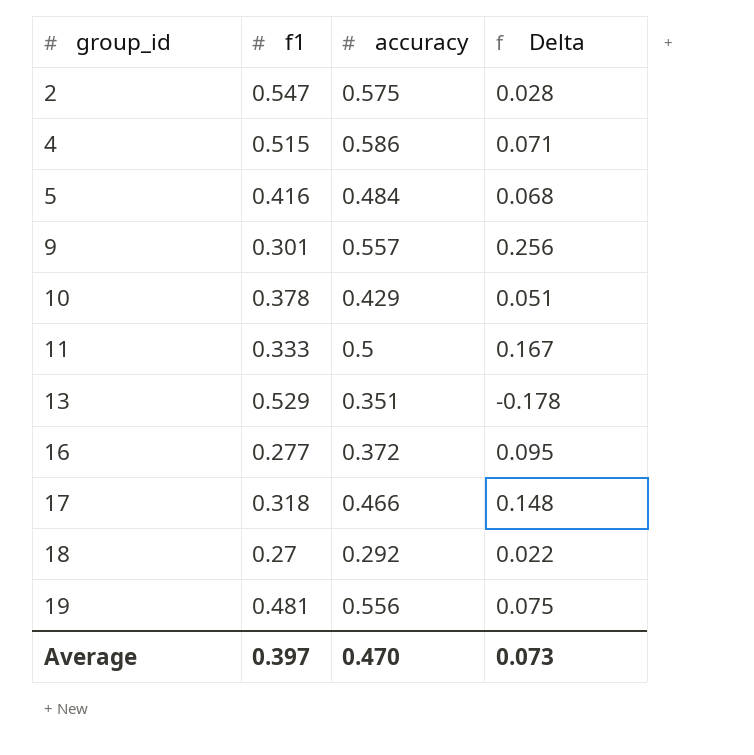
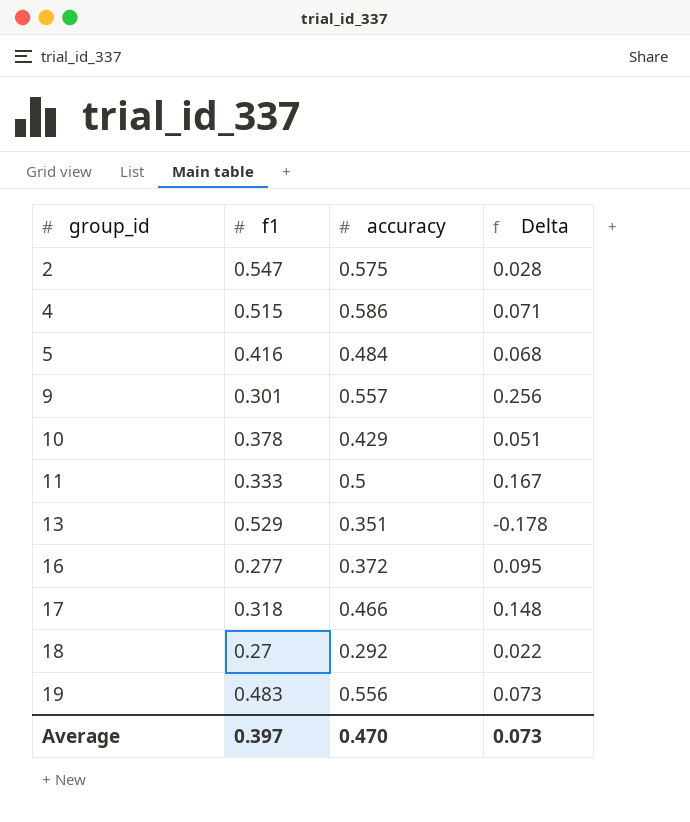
19 | f1: 0.481 -> 0.483
19 | Delta: 0.075 -> 0.073

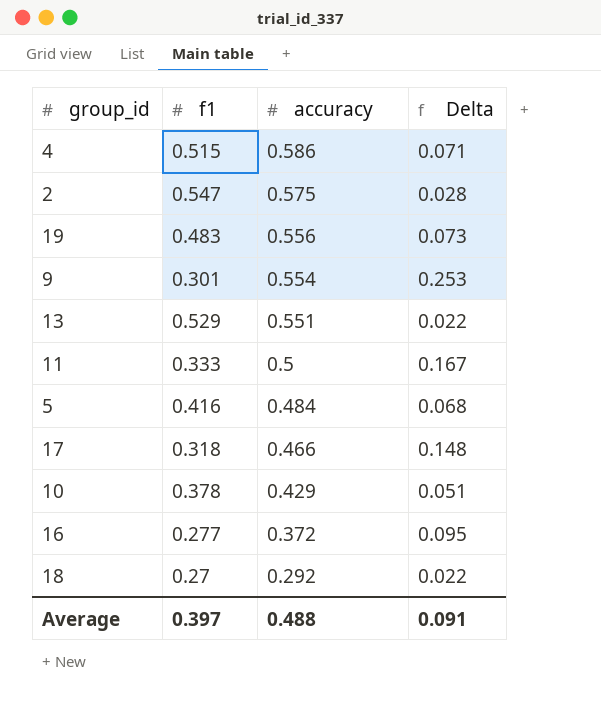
row order: group_id ascending -> accuracy descending
9 | accuracy: 0.557 -> 0.554
9 | Delta: 0.256 -> 0.253
13 | accuracy: 0.351 -> 0.551
13 | Delta: -0.178 -> 0.022
Average | accuracy: 0.470 -> 0.488
Average | Delta: 0.073 -> 0.091

